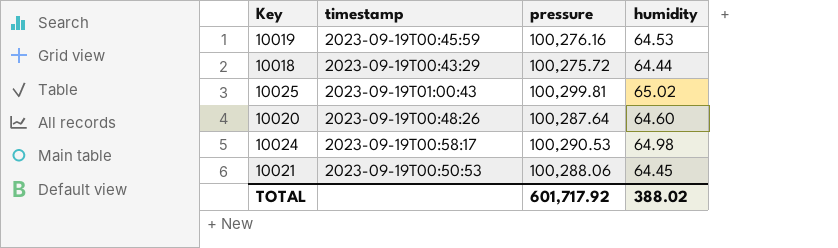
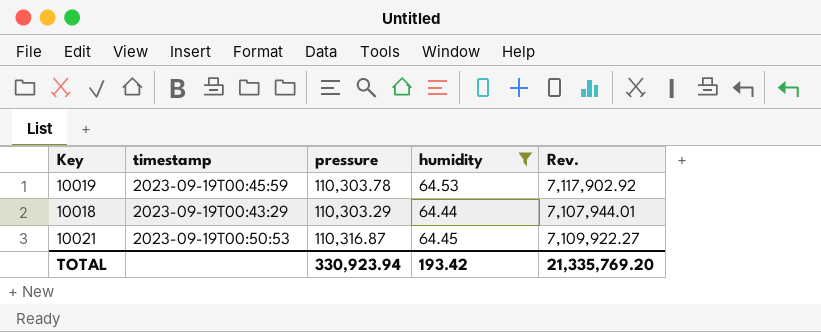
filter: none -> humidity <= 64.53
column Rev. | formula: none -> [pressure] * [humidity]
10019 | pressure: 100,276.16 -> 110,303.78
10018 | pressure: 100,275.72 -> 110,303.29
10021 | pressure: 100,288.06 -> 110,316.87
TOTAL | pressure: 601,717.92 -> 330,923.94
TOTAL | humidity: 388.02 -> 193.42

